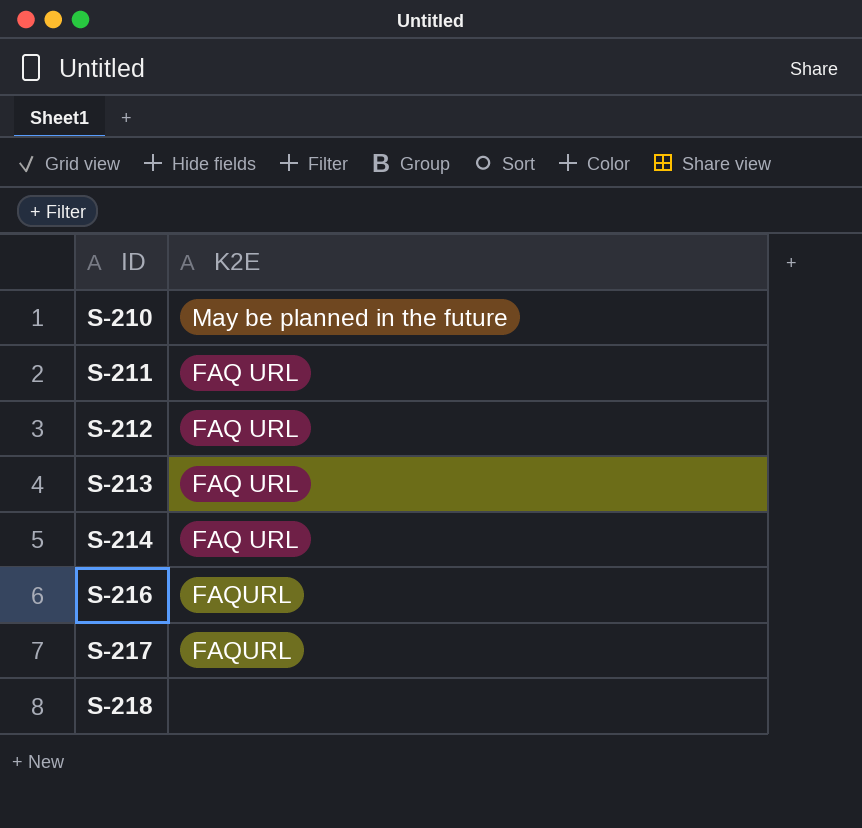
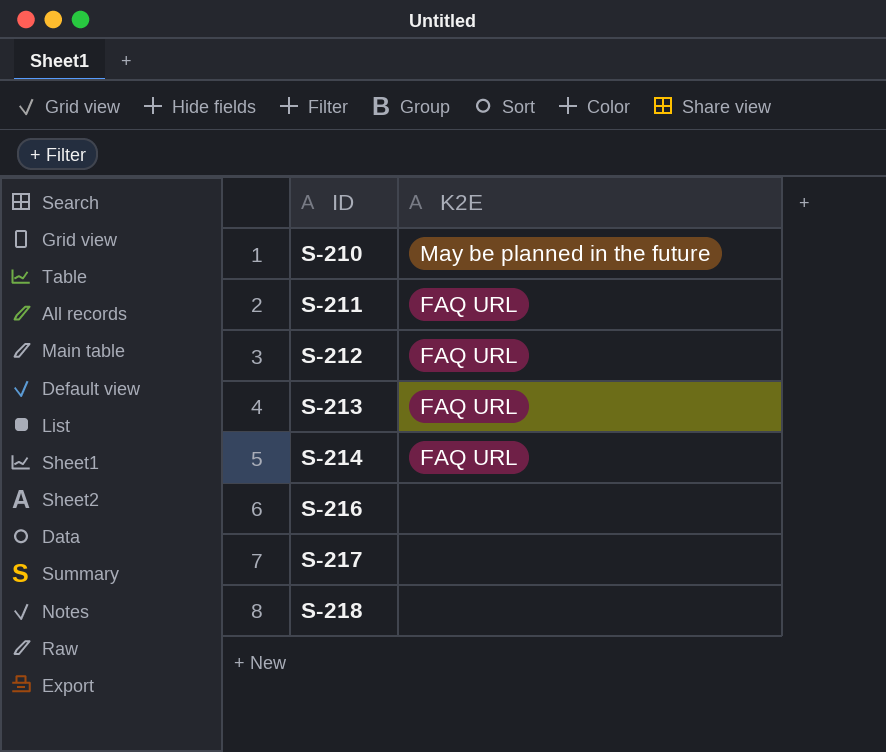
S-216 | K2E: FAQURL -> none
S-217 | K2E: FAQURL -> none

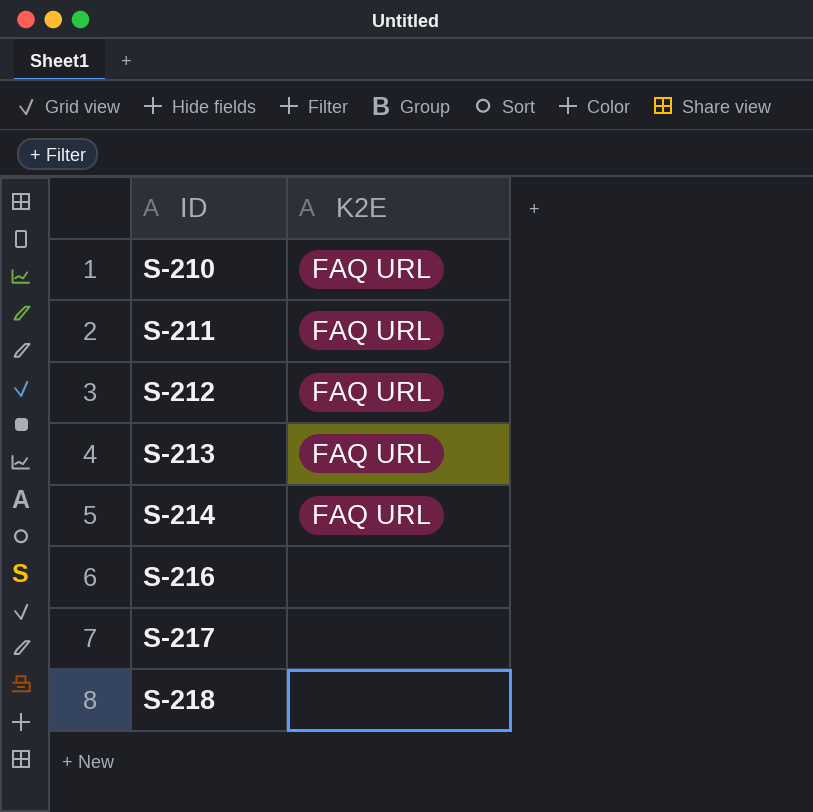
S-210 | K2E: May be planned in the future -> FAQ URL

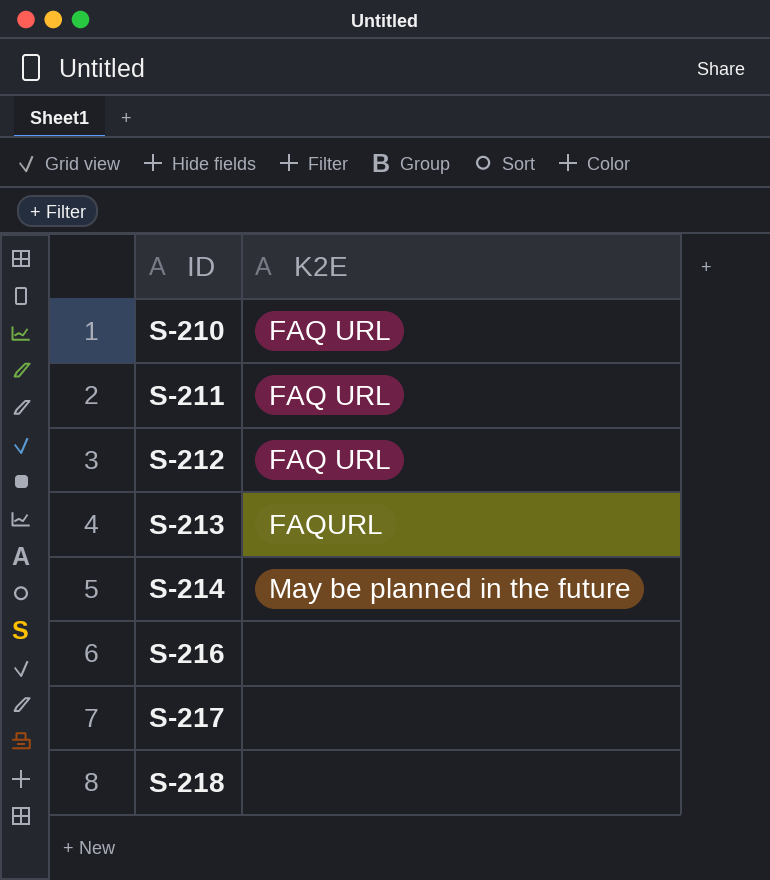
S-213 | K2E: FAQ URL -> FAQURL
S-214 | K2E: FAQ URL -> May be planned in the future

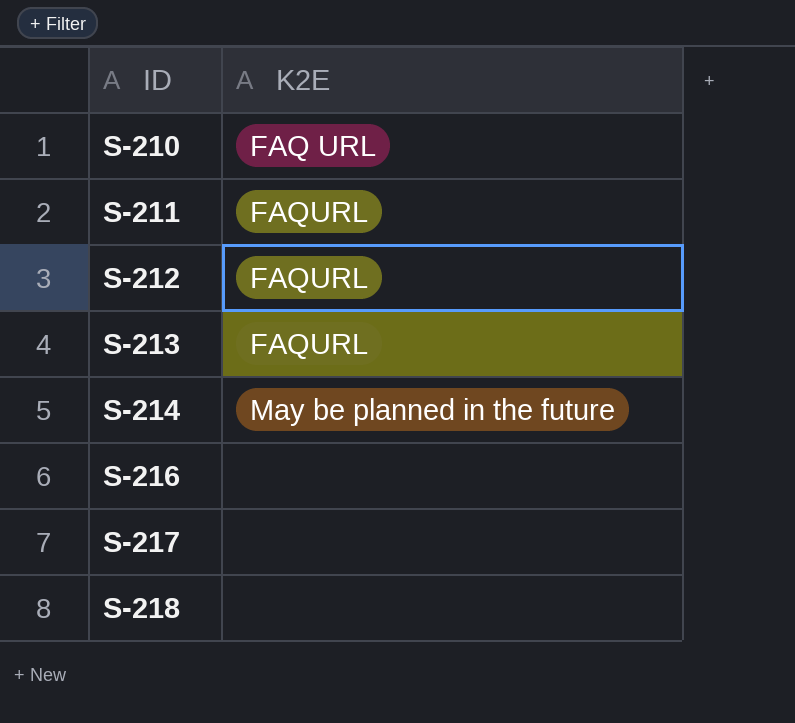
S-211 | K2E: FAQ URL -> FAQURL
S-212 | K2E: FAQ URL -> FAQURL

